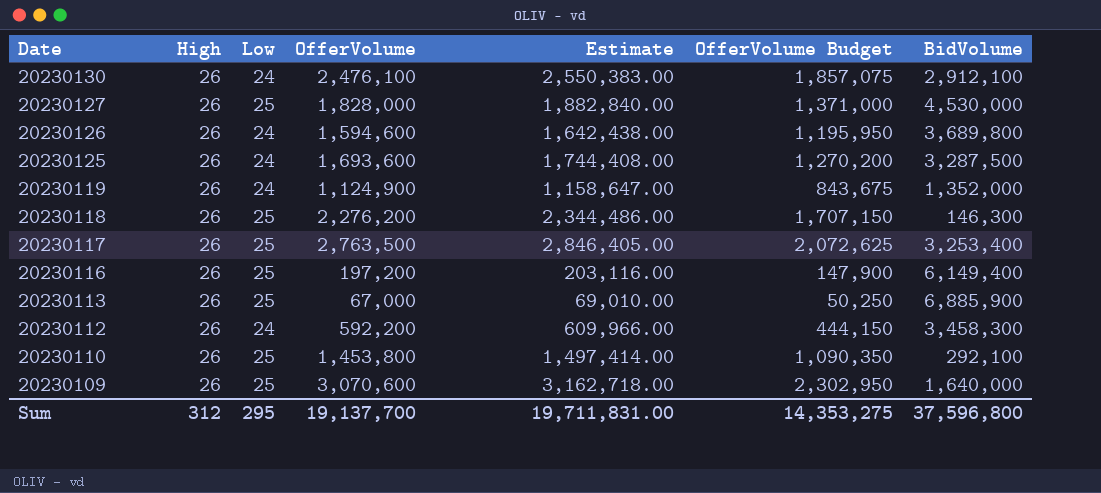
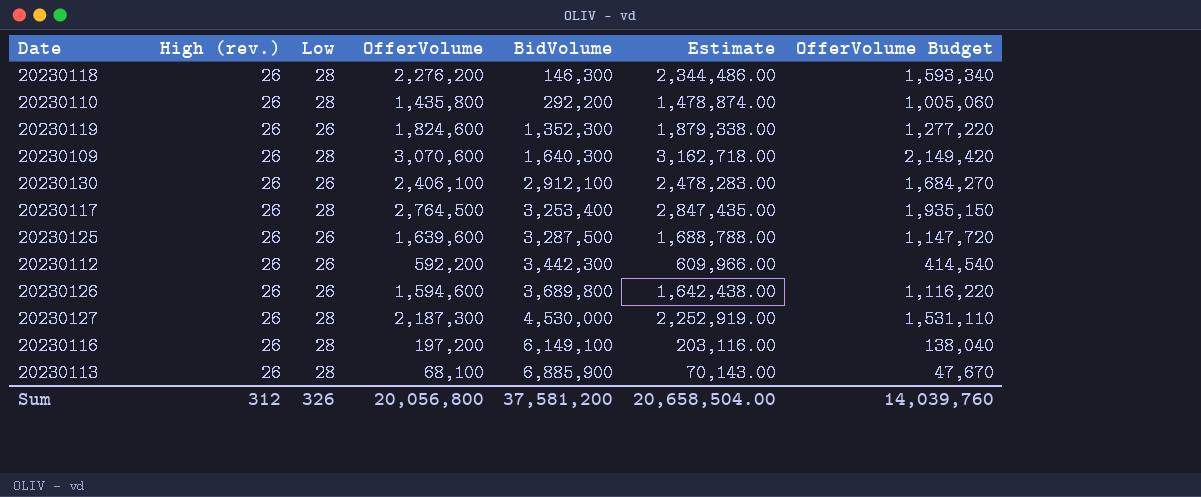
row order: Date descending -> BidVolume ascending
column name: High -> High (rev.)
column BidVolume | position: 7 -> 5
column OfferVolume Budget | formula: [OfferVolume] * 0.75 -> [OfferVolume] * 0.7
20230118 | Low: 25 -> 28
20230110 | Low: 25 -> 28
20230110 | OfferVolume: 1,453,800 -> 1,435,800
20230110 | BidVolume: 292,100 -> 292,200
20230110 | Estimate: 1,497,414.00 -> 1,478,874.00
20230119 | Low: 24 -> 26
20230119 | OfferVolume: 1,124,900 -> 1,824,600
20230119 | BidVolume: 1,352,000 -> 1,352,300
20230119 | Estimate: 1,158,647.00 -> 1,879,338.00
20230109 | Low: 25 -> 28
20230109 | BidVolume: 1,640,000 -> 1,640,300
20230130 | Low: 24 -> 26
20230130 | OfferVolume: 2,476,100 -> 2,406,100
20230130 | Estimate: 2,550,383.00 -> 2,478,283.00
20230117 | Low: 25 -> 28
20230117 | OfferVolume: 2,763,500 -> 2,764,500
20230117 | Estimate: 2,846,405.00 -> 2,847,435.00
20230125 | Low: 24 -> 26
20230125 | OfferVolume: 1,693,600 -> 1,639,600
20230125 | Estimate: 1,744,408.00 -> 1,688,788.00
20230112 | Low: 24 -> 26
20230112 | BidVolume: 3,458,300 -> 3,442,300
20230126 | Low: 24 -> 26
20230127 | Low: 25 -> 28
20230127 | OfferVolume: 1,828,000 -> 2,187,300
20230127 | Estimate: 1,882,840.00 -> 2,252,919.00
20230116 | Low: 25 -> 28
20230116 | BidVolume: 6,149,400 -> 6,149,100
20230113 | Low: 25 -> 28
20230113 | OfferVolume: 67,000 -> 68,100
20230113 | Estimate: 69,010.00 -> 70,143.00
Sum | Low: 295 -> 326
Sum | OfferVolume: 19,137,700 -> 20,056,800
Sum | BidVolume: 37,596,800 -> 37,581,200
Sum | Estimate: 19,711,831.00 -> 20,658,504.00
Sum | OfferVolume Budget: 14,353,275 -> 14,039,760

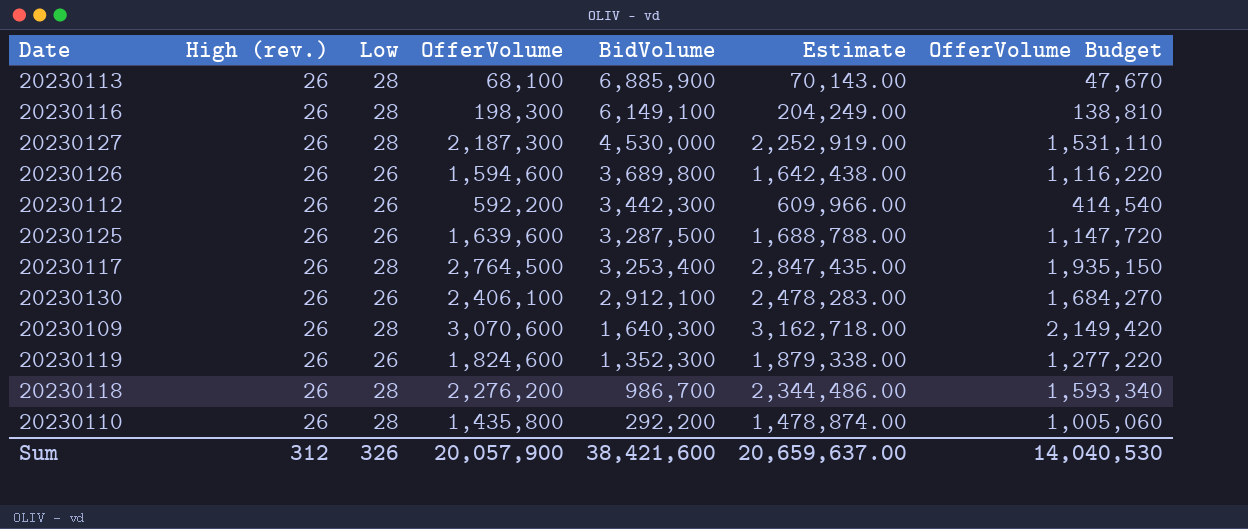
row order: BidVolume ascending -> BidVolume descending
20230116 | OfferVolume: 197,200 -> 198,300
20230116 | Estimate: 203,116.00 -> 204,249.00
20230116 | OfferVolume Budget: 138,040 -> 138,810
20230118 | BidVolume: 146,300 -> 986,700
Sum | OfferVolume: 20,056,800 -> 20,057,900
Sum | BidVolume: 37,581,200 -> 38,421,600
Sum | Estimate: 20,658,504.00 -> 20,659,637.00
Sum | OfferVolume Budget: 14,039,760 -> 14,040,530

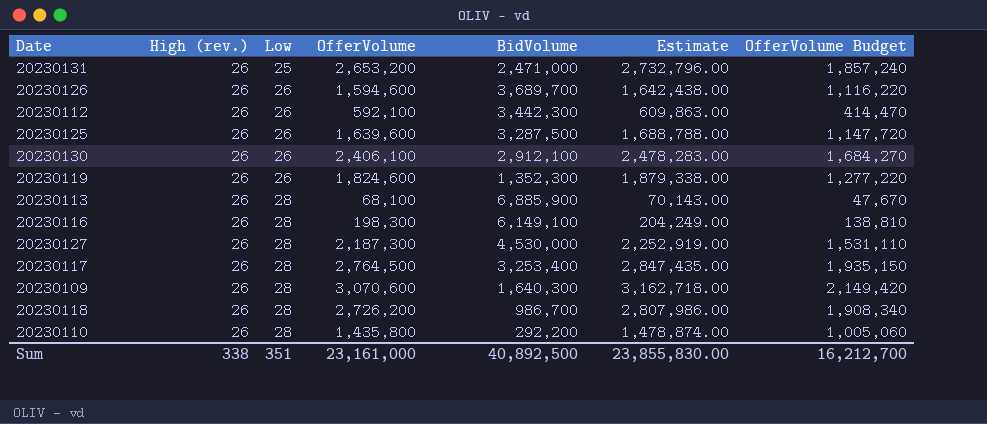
row order: BidVolume descending -> Low ascending
row 20230131: none -> 26 | 25 | 2,653,200 | 2,471,000 | 2,732,796.00 | 1,857,240
20230126 | BidVolume: 3,689,800 -> 3,689,700
20230112 | OfferVolume: 592,200 -> 592,100
20230112 | Estimate: 609,966.00 -> 609,863.00
20230112 | OfferVolume Budget: 414,540 -> 414,470
20230118 | OfferVolume: 2,276,200 -> 2,726,200
20230118 | Estimate: 2,344,486.00 -> 2,807,986.00
20230118 | OfferVolume Budget: 1,593,340 -> 1,908,340
Sum | High (rev.): 312 -> 338
Sum | Low: 326 -> 351
Sum | OfferVolume: 20,057,900 -> 23,161,000
Sum | BidVolume: 38,421,600 -> 40,892,500
Sum | Estimate: 20,659,637.00 -> 23,855,830.00
Sum | OfferVolume Budget: 14,040,530 -> 16,212,700

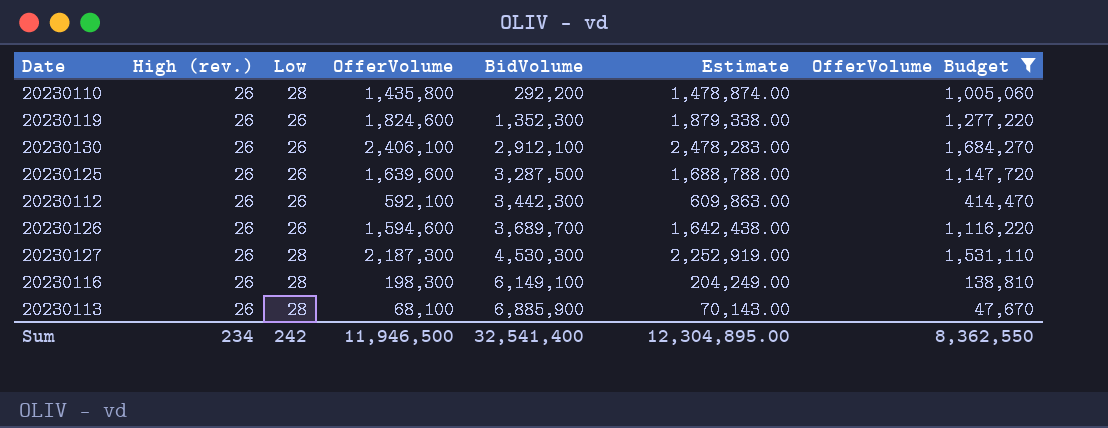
filter: none -> OfferVolume Budget <= 1,684,270
row order: Low ascending -> BidVolume ascending
20230127 | BidVolume: 4,530,000 -> 4,530,300
Sum | High (rev.): 338 -> 234
Sum | Low: 351 -> 242
Sum | OfferVolume: 23,161,000 -> 11,946,500
Sum | BidVolume: 40,892,500 -> 32,541,400
Sum | Estimate: 23,855,830.00 -> 12,304,895.00
Sum | OfferVolume Budget: 16,212,700 -> 8,362,550

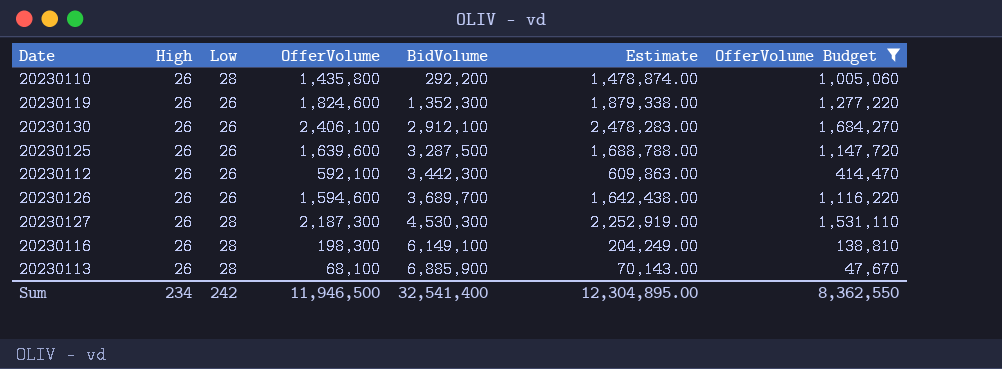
column name: High (rev.) -> High

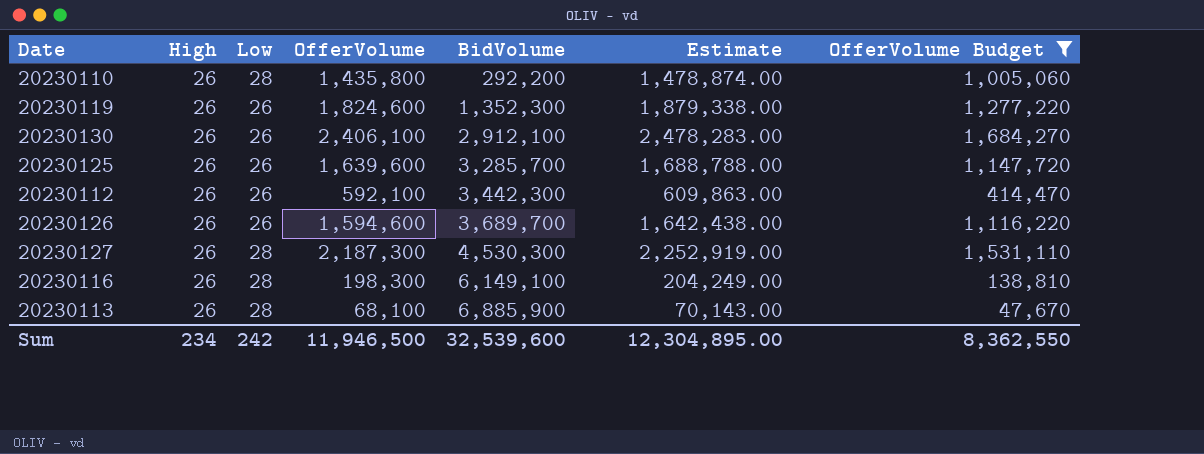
20230125 | BidVolume: 3,287,500 -> 3,285,700
Sum | BidVolume: 32,541,400 -> 32,539,600

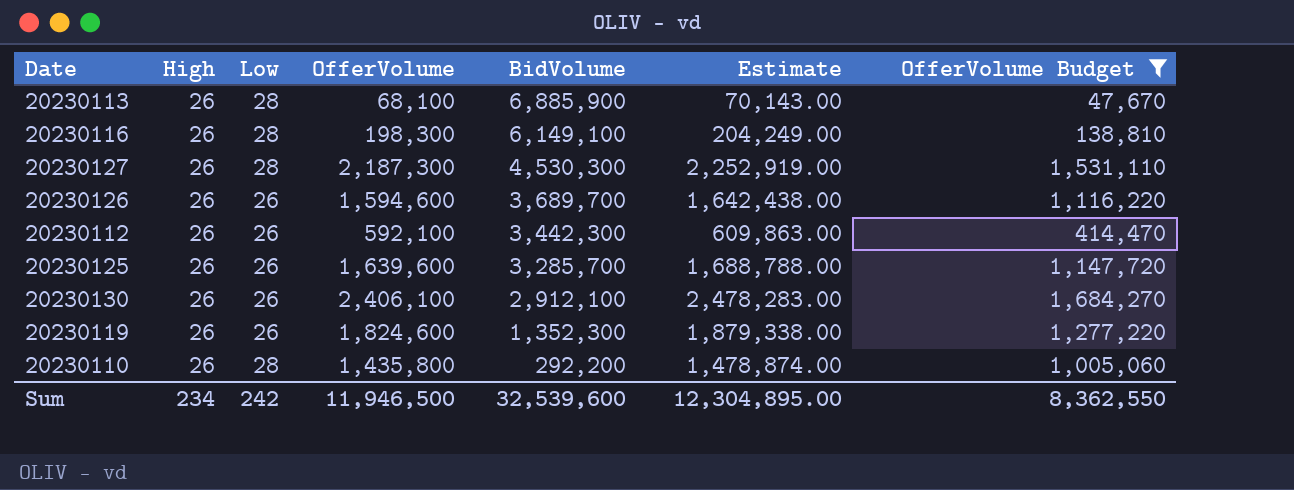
row order: BidVolume ascending -> BidVolume descending

